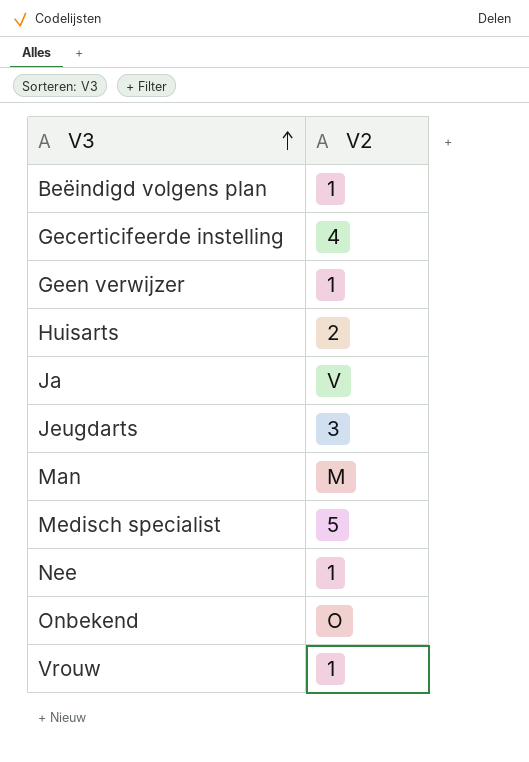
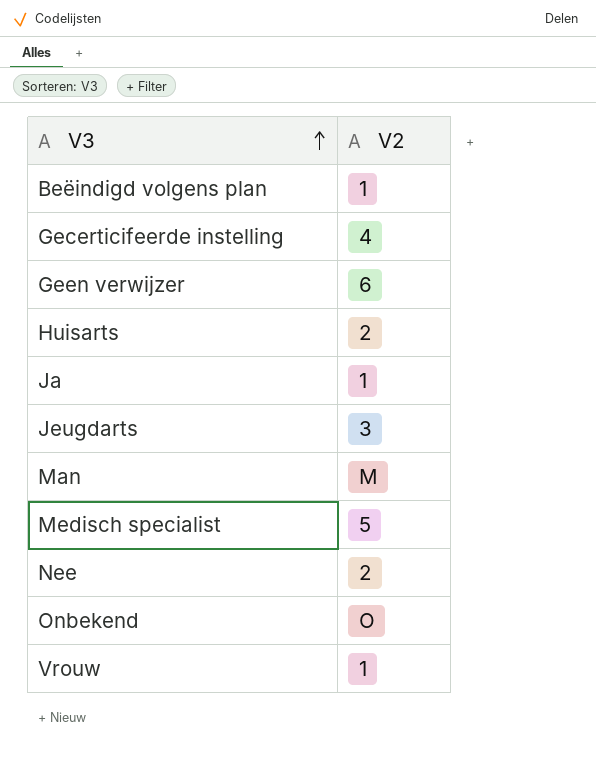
Geen verwijzer | V2: 1 -> 6
Ja | V2: V -> 1
Nee | V2: 1 -> 2

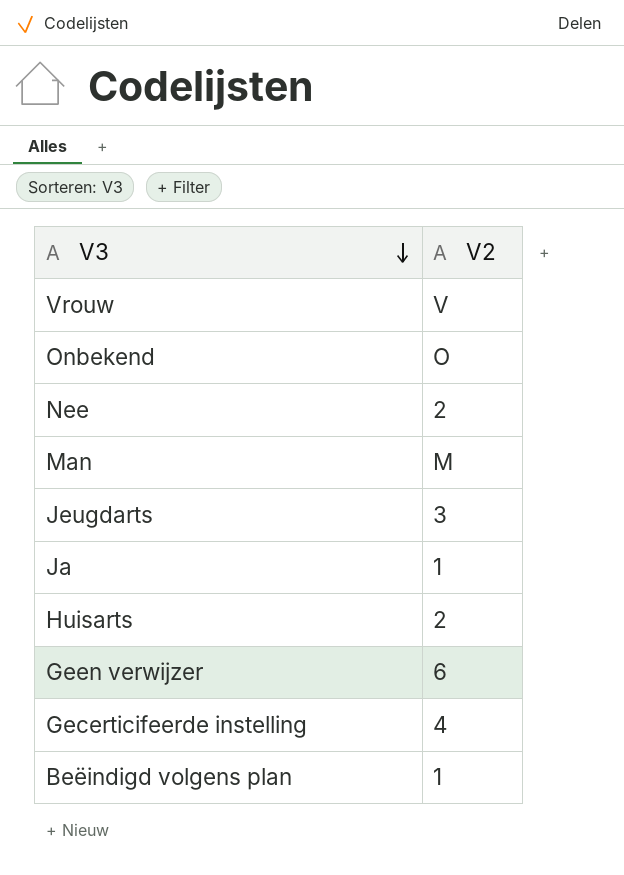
row order: V3 ascending -> V3 descending
row Medisch specialist: 5 -> none
Vrouw | V2: 1 -> V

